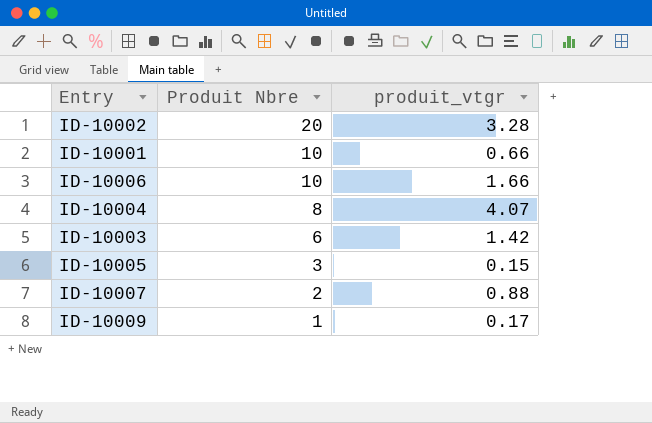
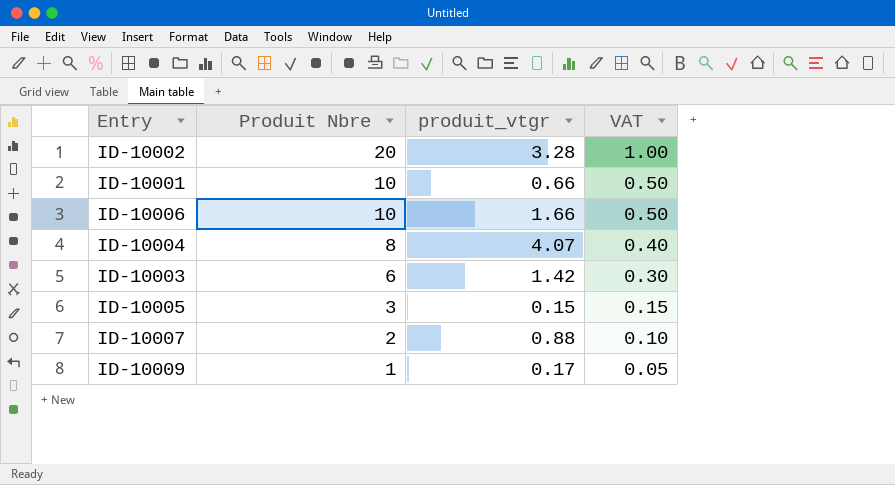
column VAT | formula: none -> [Produit Nbre] * 0.05

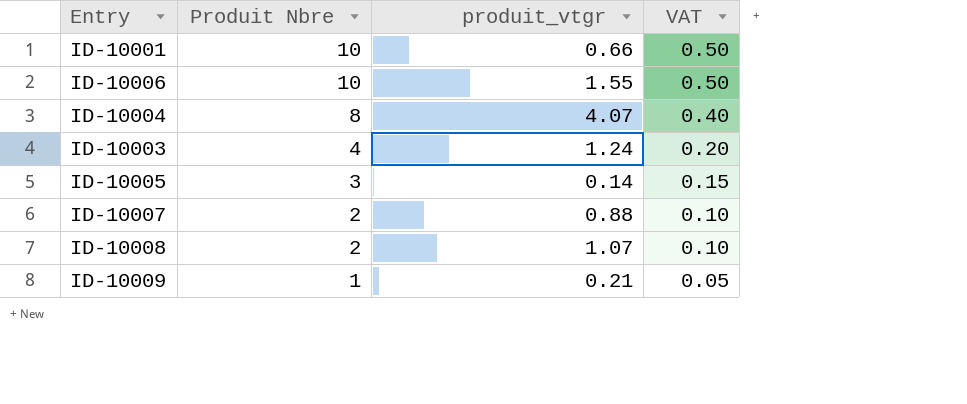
row ID-10002: 20 | 3.28 | 1.00 -> none
ID-10006 | produit_vtgr: 1.66 -> 1.55
ID-10003 | Produit Nbre: 6 -> 4
ID-10003 | produit_vtgr: 1.42 -> 1.24
ID-10003 | VAT: 0.30 -> 0.20
ID-10005 | produit_vtgr: 0.15 -> 0.14
row ID-10008: none -> 2 | 1.07 | 0.10
ID-10009 | produit_vtgr: 0.17 -> 0.21

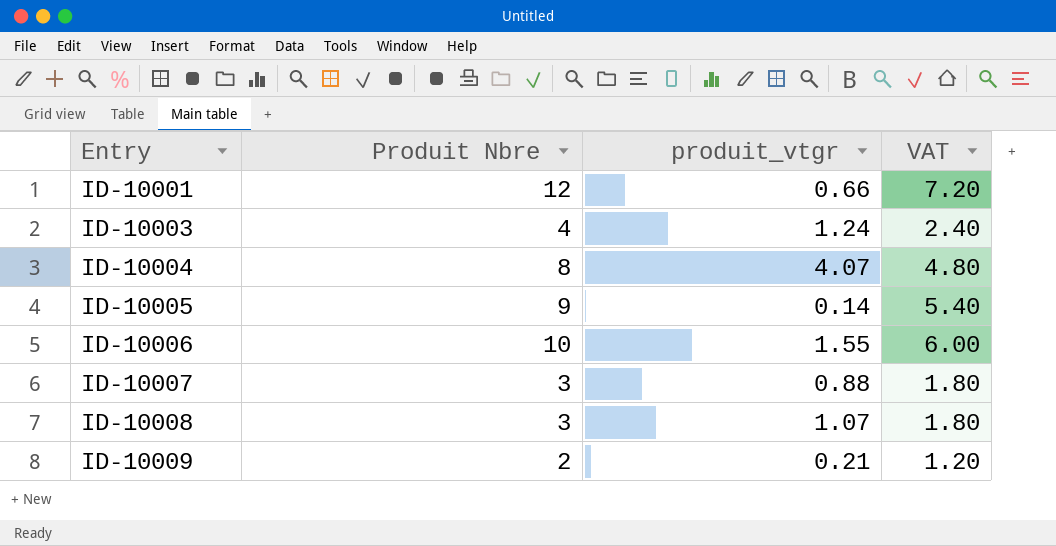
row order: Produit Nbre descending -> Entry ascending
column VAT | formula: [Produit Nbre] * 0.05 -> [Produit Nbre] * 0.6
ID-10001 | Produit Nbre: 10 -> 12
ID-10005 | Produit Nbre: 3 -> 9
ID-10007 | Produit Nbre: 2 -> 3
ID-10008 | Produit Nbre: 2 -> 3
ID-10009 | Produit Nbre: 1 -> 2

